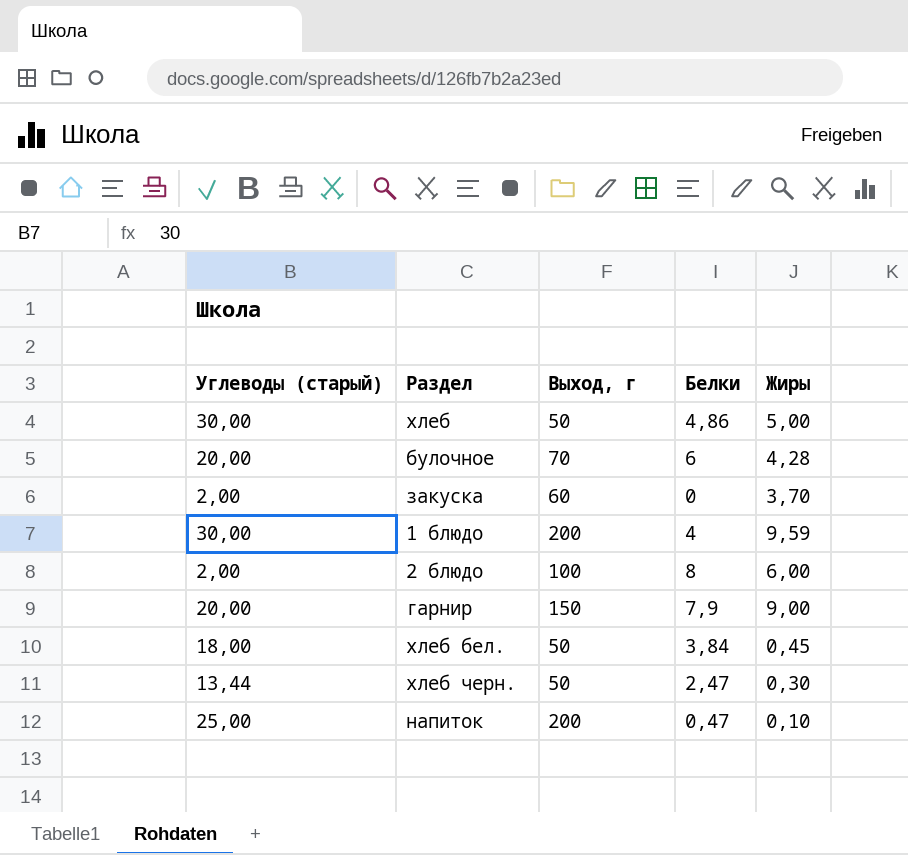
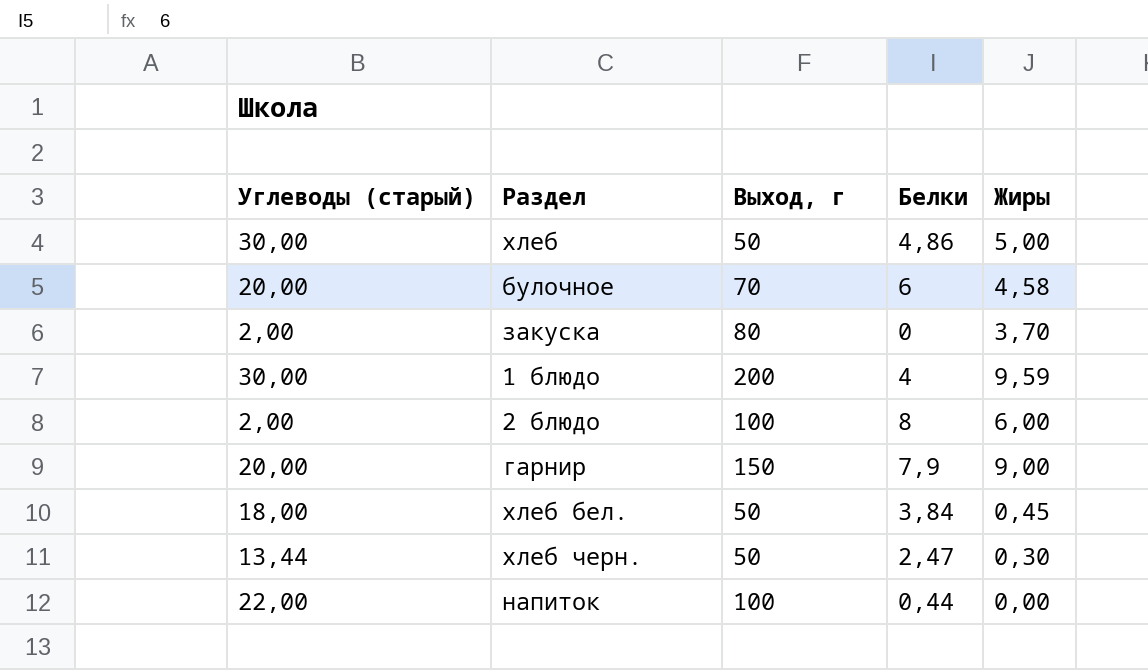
булочное | Жиры: 4,28 -> 4,58
закуска | Выход, г: 60 -> 80
напиток | Углеводы (старый): 25,00 -> 22,00
напиток | Выход, г: 200 -> 100
напиток | Белки: 0,47 -> 0,44
напиток | Жиры: 0,10 -> 0,00

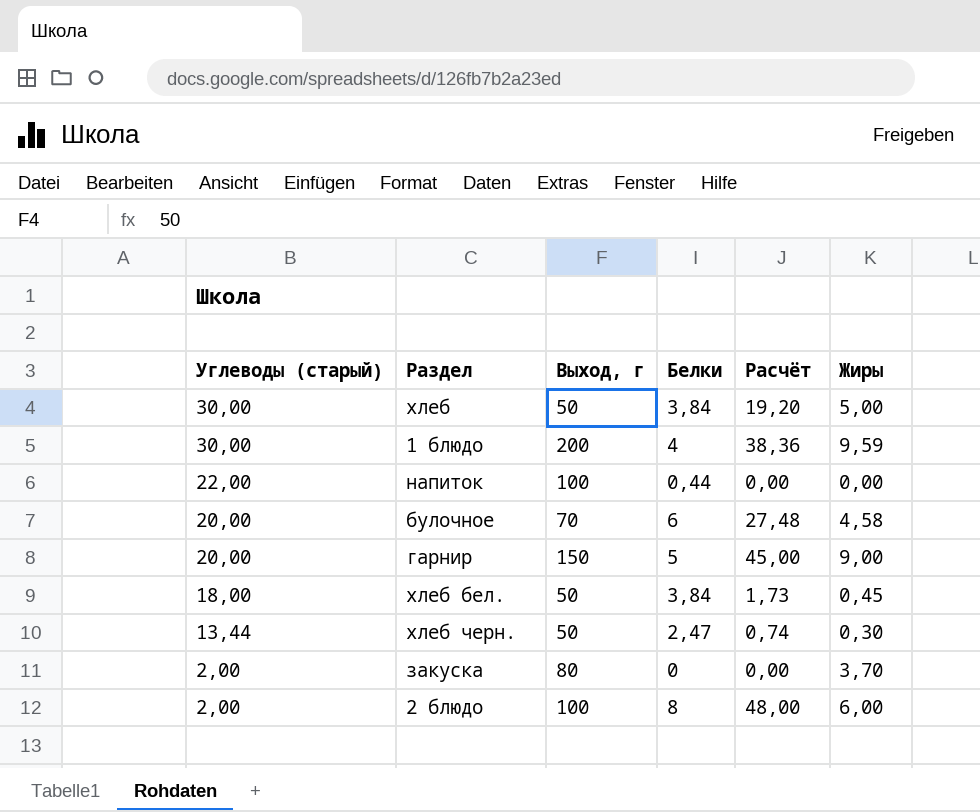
row order: none -> Углеводы (старый) descending
column Расчёт | formula: none -> [Белки] * [Жиры]
хлеб | Белки: 4,86 -> 3,84
гарнир | Белки: 7,9 -> 5

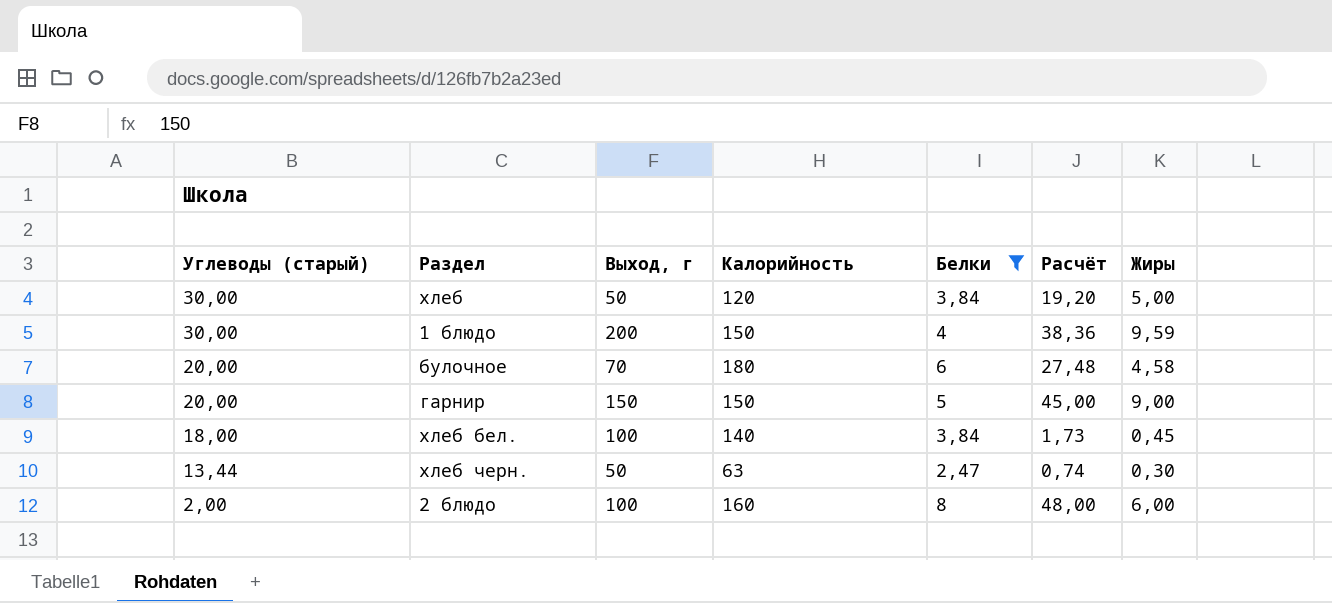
filter: none -> Белки >= 2,47
column Калорийность | position: none -> 4
хлеб бел. | Выход, г: 50 -> 100

